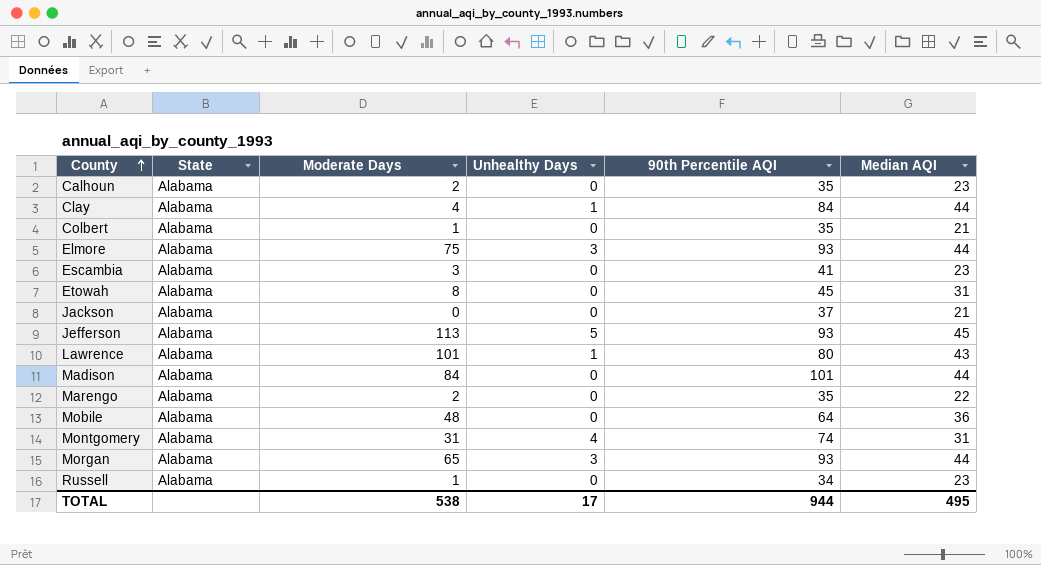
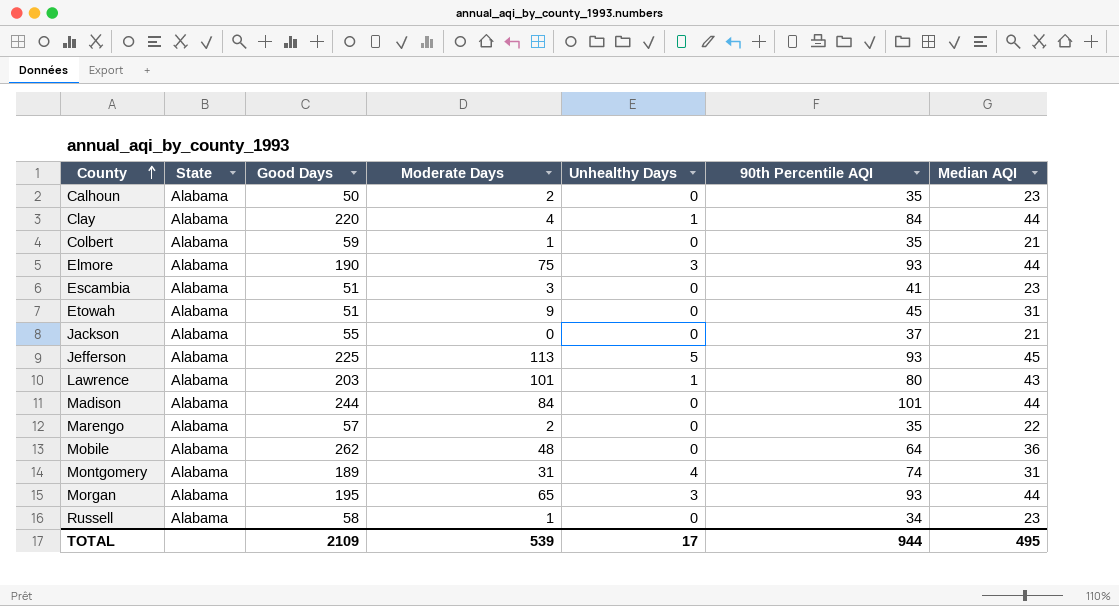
column Good Days | position: none -> 3
Etowah | Moderate Days: 8 -> 9
TOTAL | Moderate Days: 538 -> 539

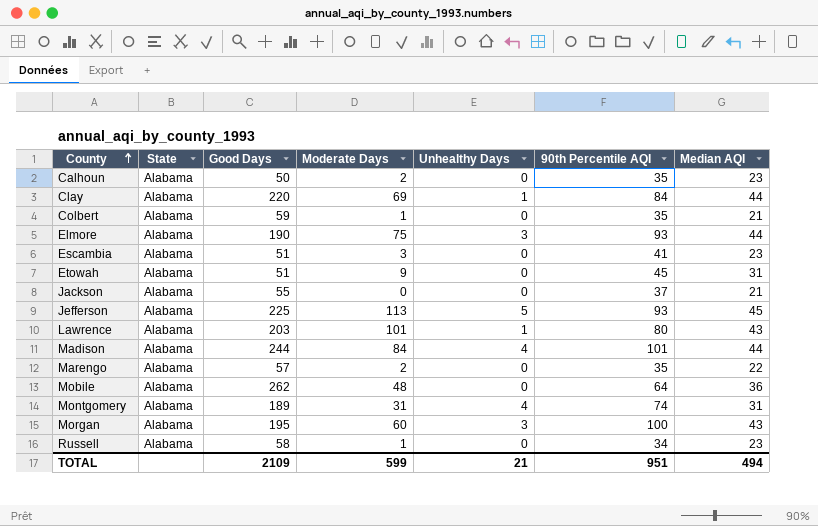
Clay | Moderate Days: 4 -> 69
Madison | Unhealthy Days: 0 -> 4
Morgan | Moderate Days: 65 -> 60
Morgan | 90th Percentile AQI: 93 -> 100
Morgan | Median AQI: 44 -> 43
TOTAL | Moderate Days: 539 -> 599
TOTAL | Unhealthy Days: 17 -> 21
TOTAL | 90th Percentile AQI: 944 -> 951
TOTAL | Median AQI: 495 -> 494

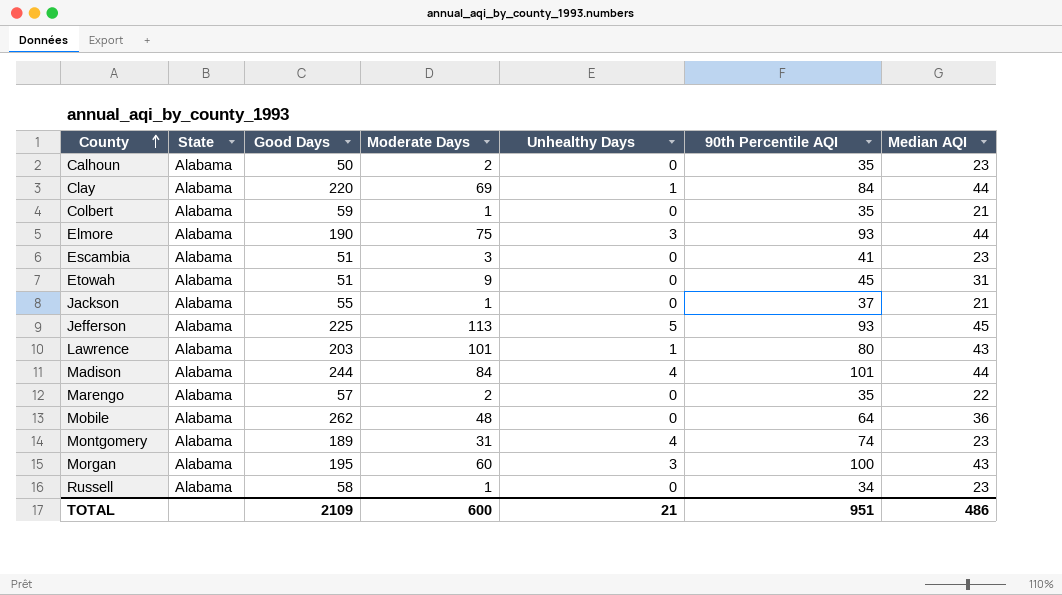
Jackson | Moderate Days: 0 -> 1
Montgomery | Median AQI: 31 -> 23
TOTAL | Moderate Days: 599 -> 600
TOTAL | Median AQI: 494 -> 486

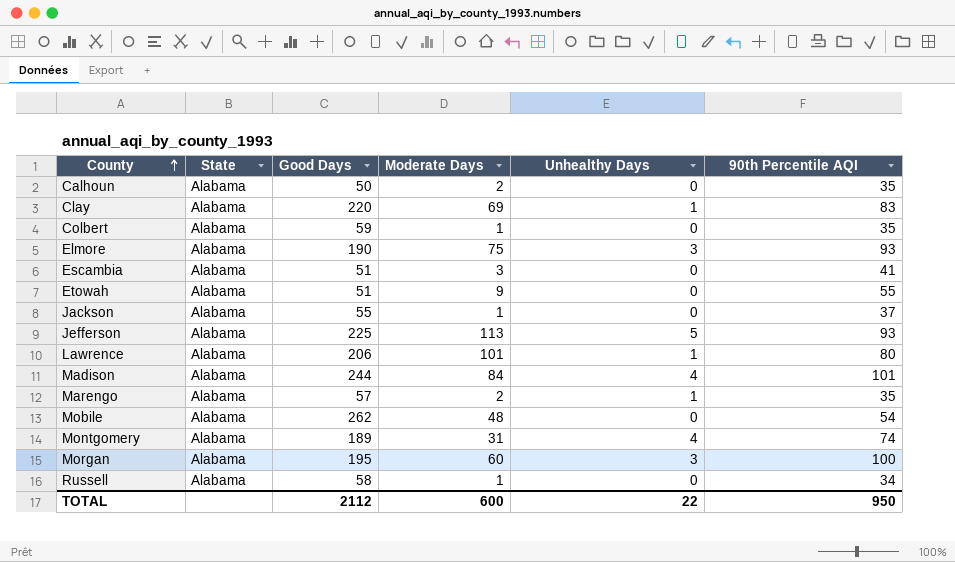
column Median AQI | position: 7 -> none
Clay | 90th Percentile AQI: 84 -> 83
Etowah | 90th Percentile AQI: 45 -> 55
Lawrence | Good Days: 203 -> 206
Marengo | Unhealthy Days: 0 -> 1
Mobile | 90th Percentile AQI: 64 -> 54
TOTAL | Good Days: 2109 -> 2112
TOTAL | Unhealthy Days: 21 -> 22
TOTAL | 90th Percentile AQI: 951 -> 950

